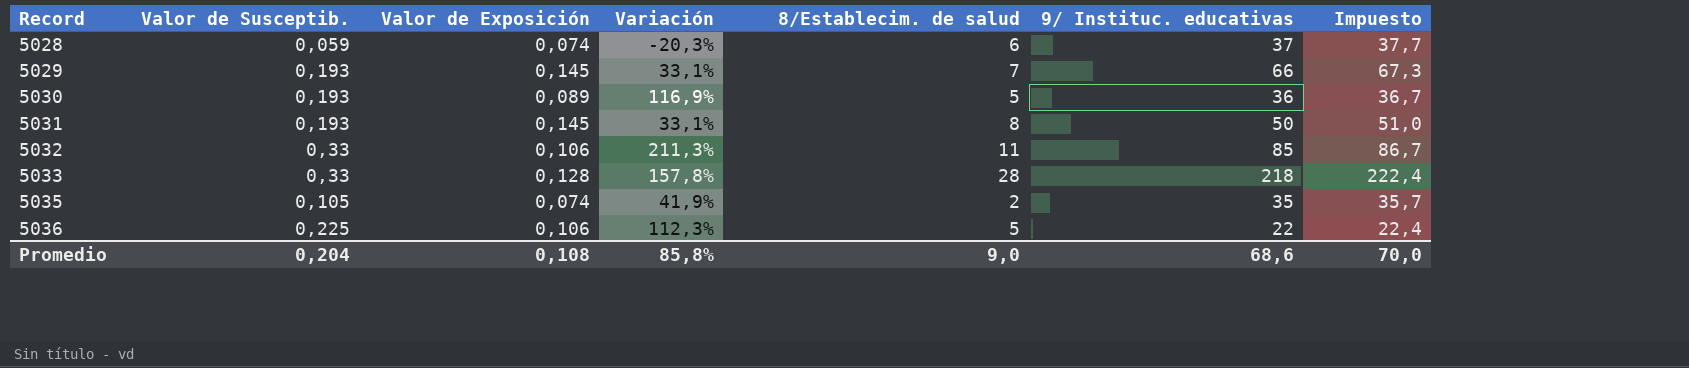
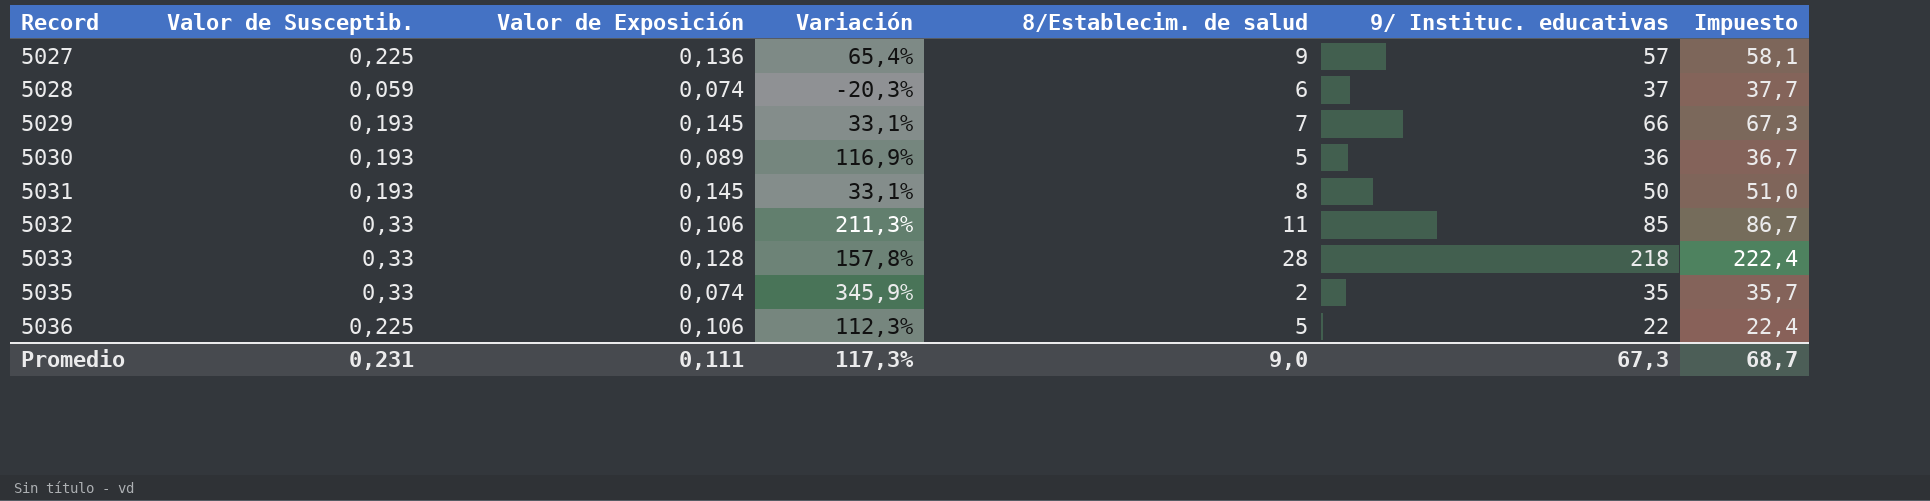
row 5027: none -> 0,225 | 0,136 | 65,4% | 9 | 57 | 58,1
5035 | Valor de Susceptib.: 0,105 -> 0,33
5035 | Variación: 41,9% -> 345,9%
Promedio | Valor de Susceptib.: 0,204 -> 0,231
Promedio | Valor de Exposición: 0,108 -> 0,111
Promedio | Variación: 85,8% -> 117,3%
Promedio | 9/ Instituc. educativas: 68,6 -> 67,3
Promedio | Impuesto: 70,0 -> 68,7

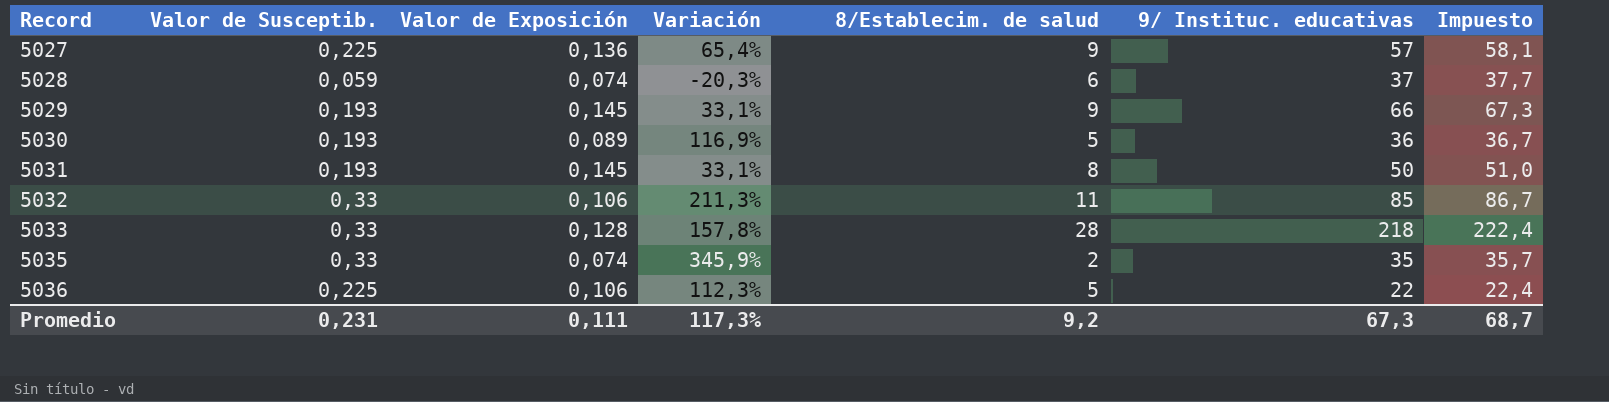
5029 | 8/Establecim. de salud: 7 -> 9
Promedio | 8/Establecim. de salud: 9,0 -> 9,2

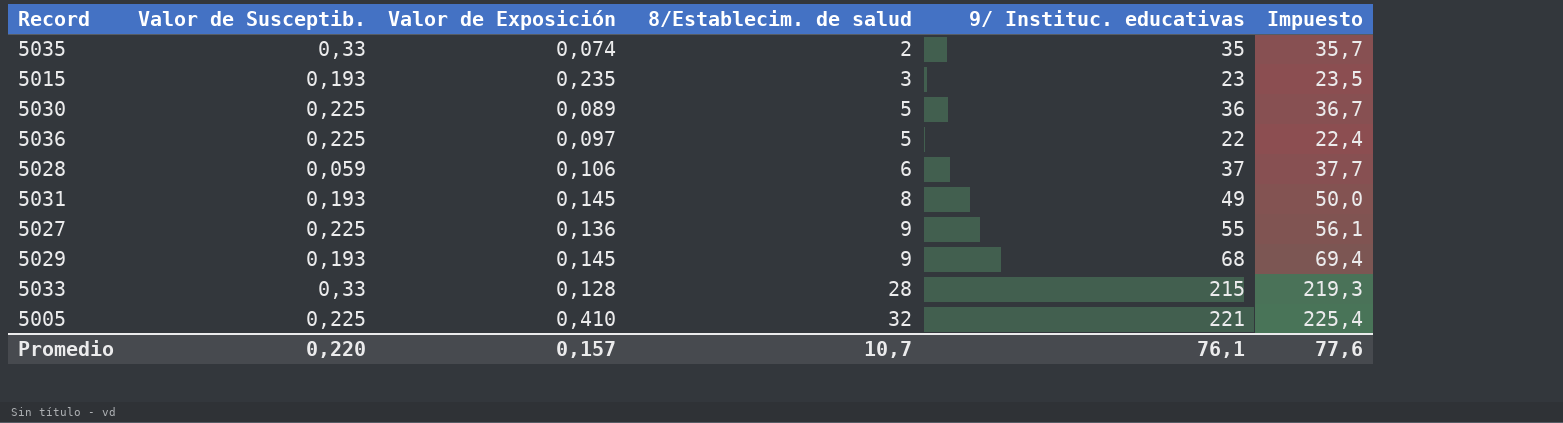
row order: Record ascending -> 8/Establecim. de salud ascending
column Variación | formula: ([Valor de Susceptib.] - [Valor de Exposición]) / [Valor de Exposición] -> none
row 5032: 0,33 | 0,106 | 211,3% | 11 | 85 | 86,7 -> none
row 5015: none -> 0,193 | 0,235 | 3 | 23 | 23,5
5030 | Valor de Susceptib.: 0,193 -> 0,225
5036 | Valor de Exposición: 0,106 -> 0,097
5028 | Valor de Exposición: 0,074 -> 0,106
5031 | 9/ Instituc. educativas: 50 -> 49
5031 | Impuesto: 51,0 -> 50,0
5027 | 9/ Instituc. educativas: 57 -> 55
5027 | Impuesto: 58,1 -> 56,1
5029 | 9/ Instituc. educativas: 66 -> 68
5029 | Impuesto: 67,3 -> 69,4
5033 | 9/ Instituc. educativas: 218 -> 215
5033 | Impuesto: 222,4 -> 219,3
row 5005: none -> 0,225 | 0,410 | 32 | 221 | 225,4
Promedio | Valor de Susceptib.: 0,231 -> 0,220
Promedio | Valor de Exposición: 0,111 -> 0,157
Promedio | 8/Establecim. de salud: 9,2 -> 10,7
Promedio | 9/ Instituc. educativas: 67,3 -> 76,1
Promedio | Impuesto: 68,7 -> 77,6

